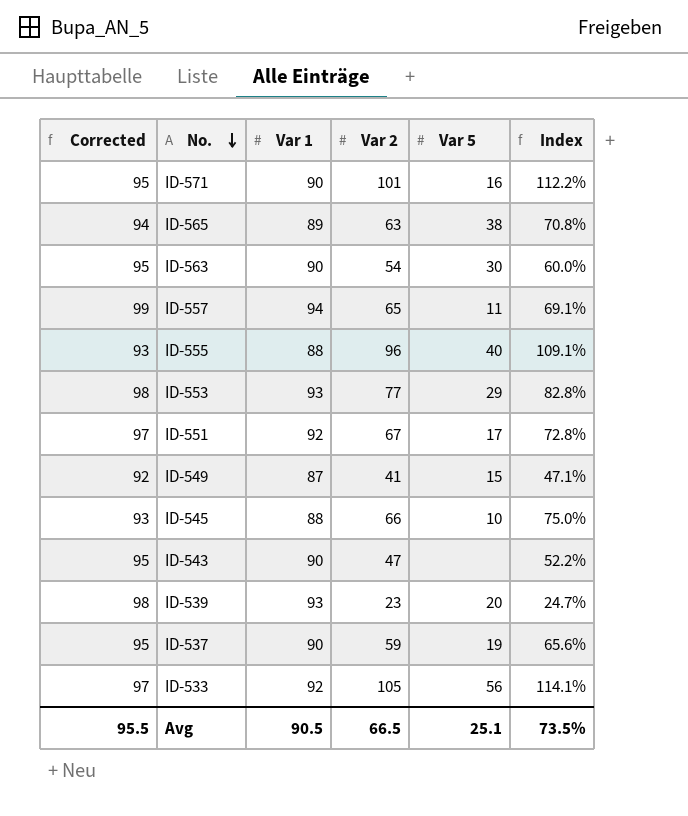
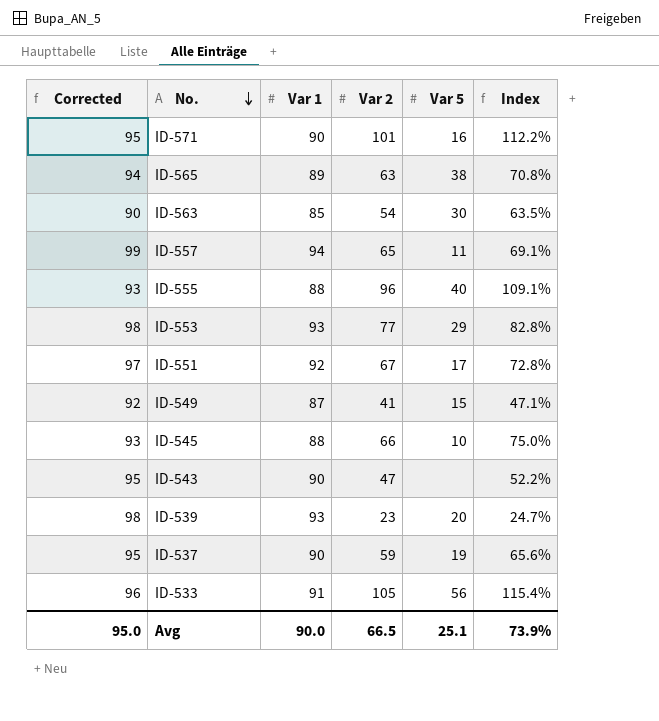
ID-563 | Corrected: 95 -> 90
ID-563 | Var 1: 90 -> 85
ID-563 | Index: 60.0% -> 63.5%
ID-533 | Corrected: 97 -> 96
ID-533 | Var 1: 92 -> 91
ID-533 | Index: 114.1% -> 115.4%
Avg | Corrected: 95.5 -> 95.0
Avg | Var 1: 90.5 -> 90.0
Avg | Index: 73.5% -> 73.9%

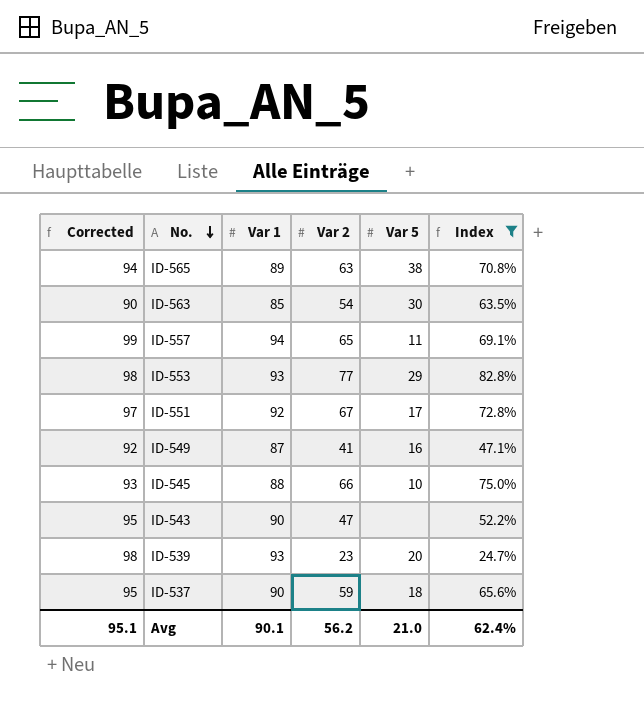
filter: none -> Index <= 82.8%
ID-549 | Var 5: 15 -> 16
ID-537 | Var 5: 19 -> 18
Avg | Corrected: 95.0 -> 95.1
Avg | Var 1: 90.0 -> 90.1
Avg | Var 2: 66.5 -> 56.2
Avg | Var 5: 25.1 -> 21.0
Avg | Index: 73.9% -> 62.4%

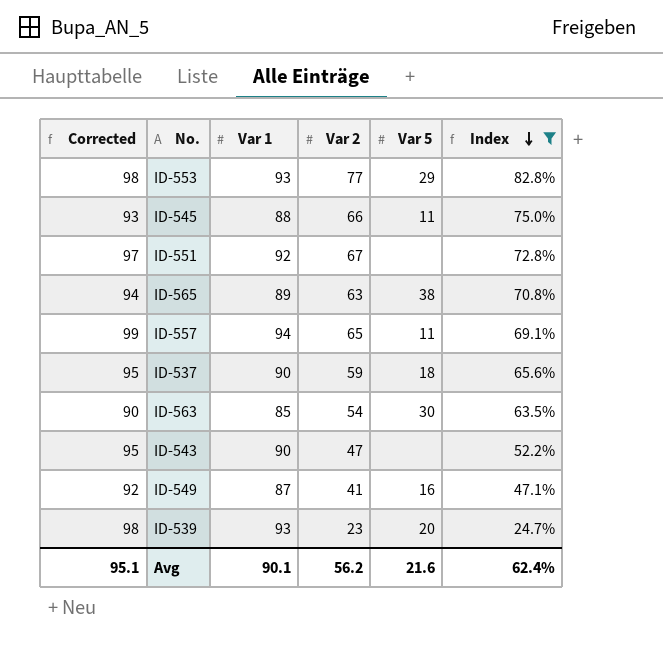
row order: No. descending -> Index descending
ID-545 | Var 5: 10 -> 11
ID-551 | Var 5: 17 -> none
Avg | Var 5: 21.0 -> 21.6

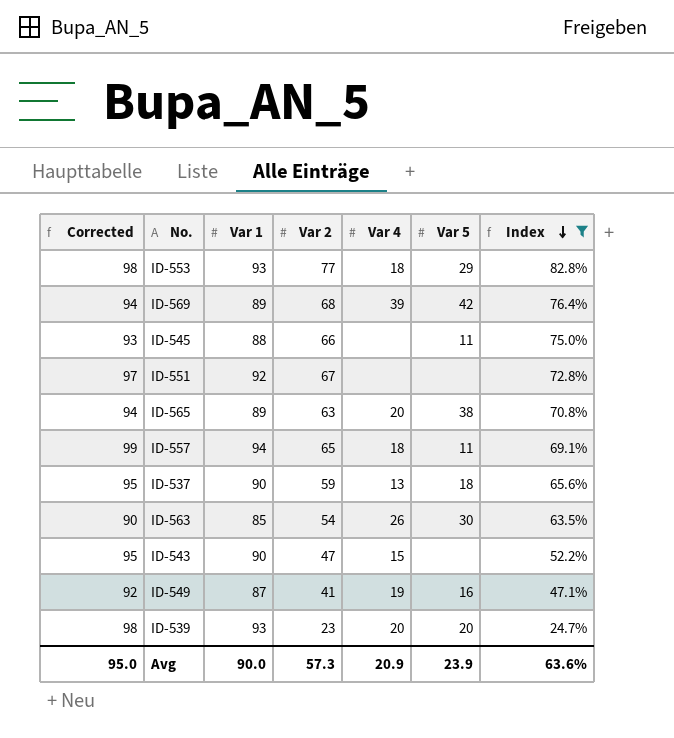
column Var 4 | position: none -> 5
row ID-569: none -> 94 | 89 | 68 | 39 | 42 | 76.4%
Avg | Corrected: 95.1 -> 95.0
Avg | Var 1: 90.1 -> 90.0
Avg | Var 2: 56.2 -> 57.3
Avg | Var 5: 21.6 -> 23.9
Avg | Index: 62.4% -> 63.6%

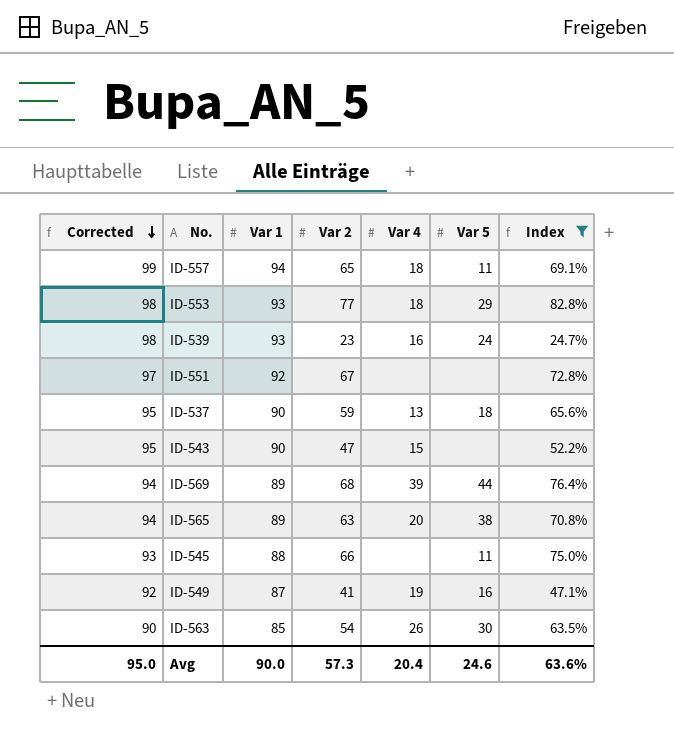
row order: Index descending -> Corrected descending
ID-539 | Var 4: 20 -> 16
ID-539 | Var 5: 20 -> 24
ID-569 | Var 5: 42 -> 44
Avg | Var 4: 20.9 -> 20.4
Avg | Var 5: 23.9 -> 24.6

